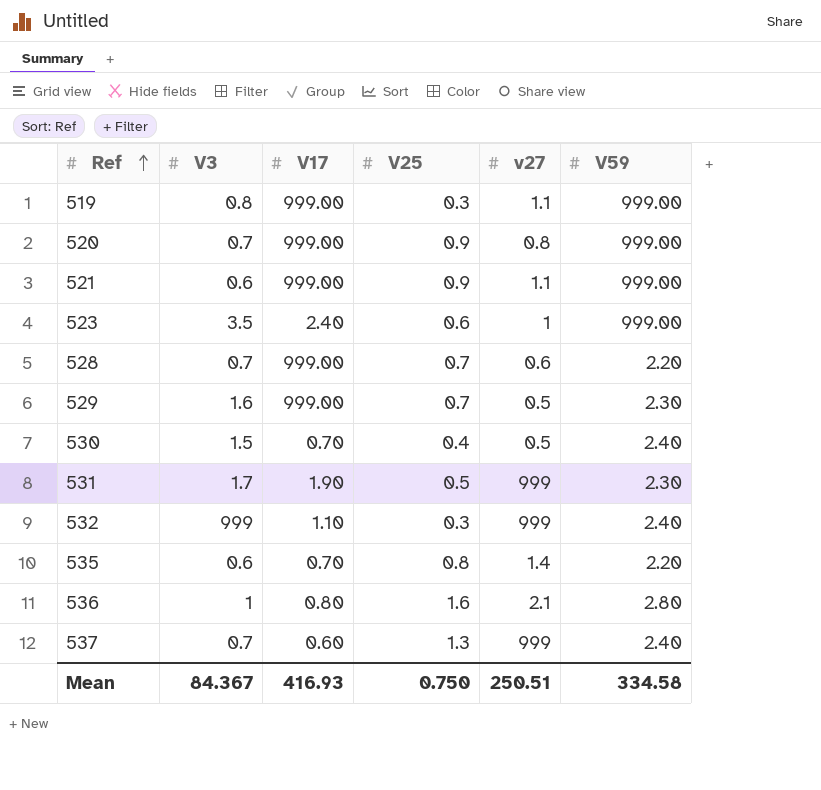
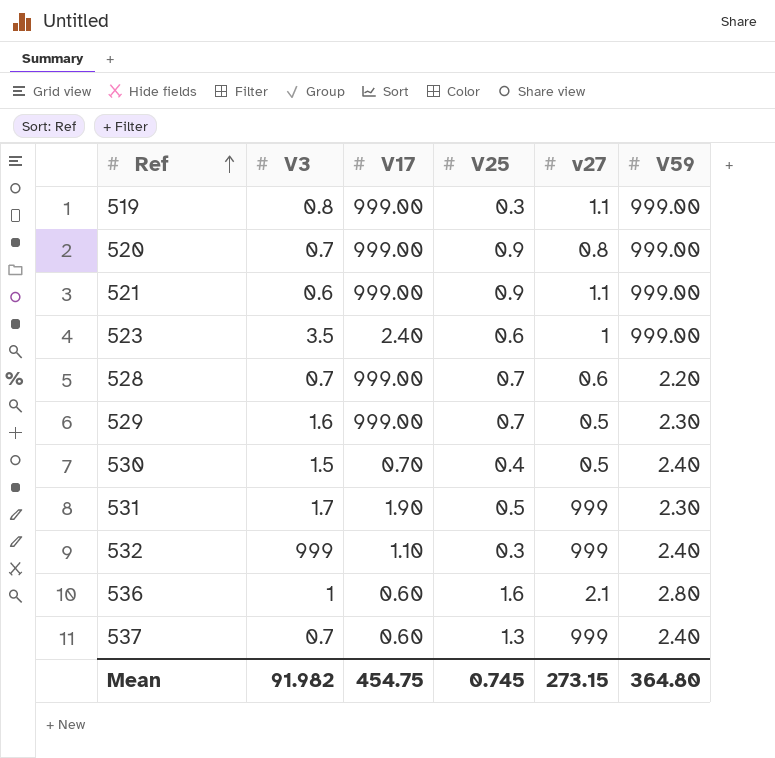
row 535: 0.6 | 0.70 | 0.8 | 1.4 | 2.20 -> none
536 | V17: 0.80 -> 0.60
Mean | V3: 84.367 -> 91.982
Mean | V17: 416.93 -> 454.75
Mean | V25: 0.750 -> 0.745
Mean | v27: 250.51 -> 273.15
Mean | V59: 334.58 -> 364.80

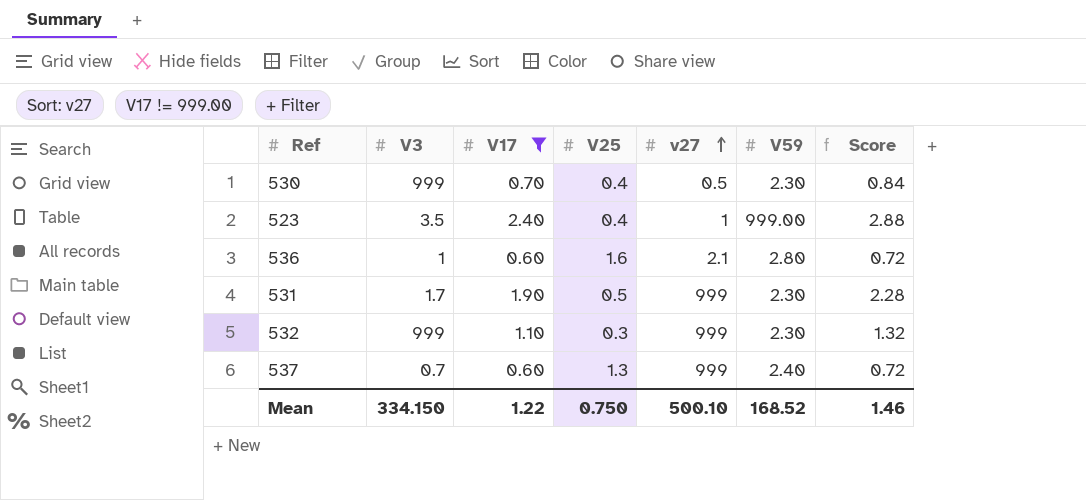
filter: none -> V17 != 999.00
row order: Ref ascending -> v27 ascending
column Score | formula: none -> [V17] * 1.2
530 | V3: 1.5 -> 999
530 | V59: 2.40 -> 2.30
523 | V25: 0.6 -> 0.4
532 | V59: 2.40 -> 2.30
Mean | V3: 91.982 -> 334.150
Mean | V17: 454.75 -> 1.22
Mean | V25: 0.745 -> 0.750
Mean | v27: 273.15 -> 500.10
Mean | V59: 364.80 -> 168.52

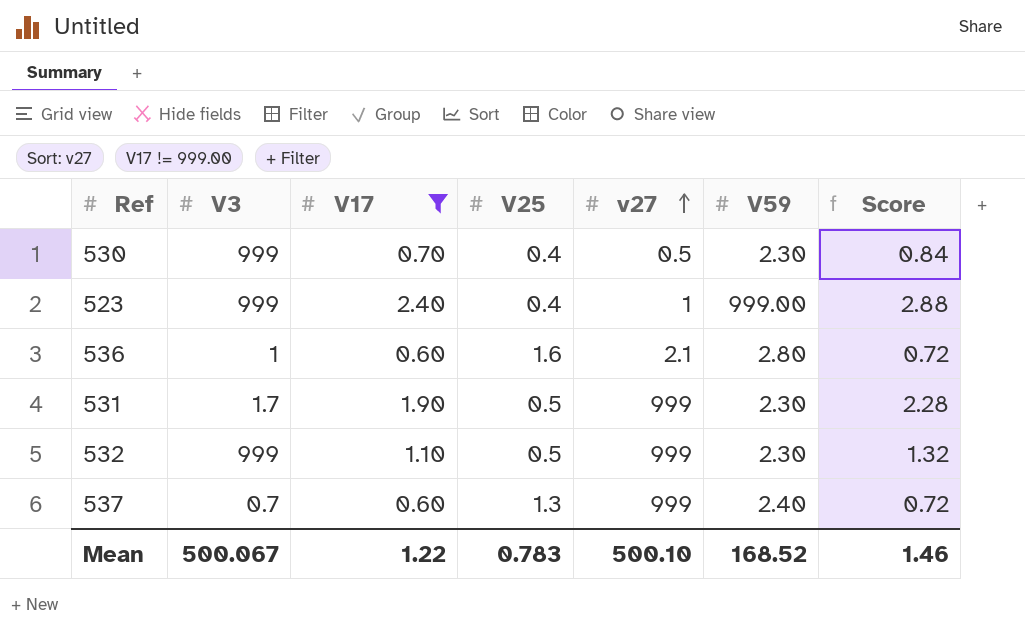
523 | V3: 3.5 -> 999
532 | V25: 0.3 -> 0.5
Mean | V3: 334.150 -> 500.067
Mean | V25: 0.750 -> 0.783

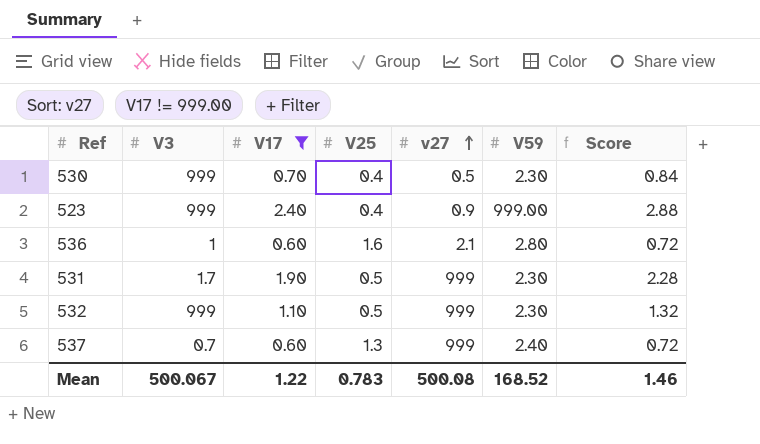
523 | v27: 1 -> 0.9
Mean | v27: 500.10 -> 500.08

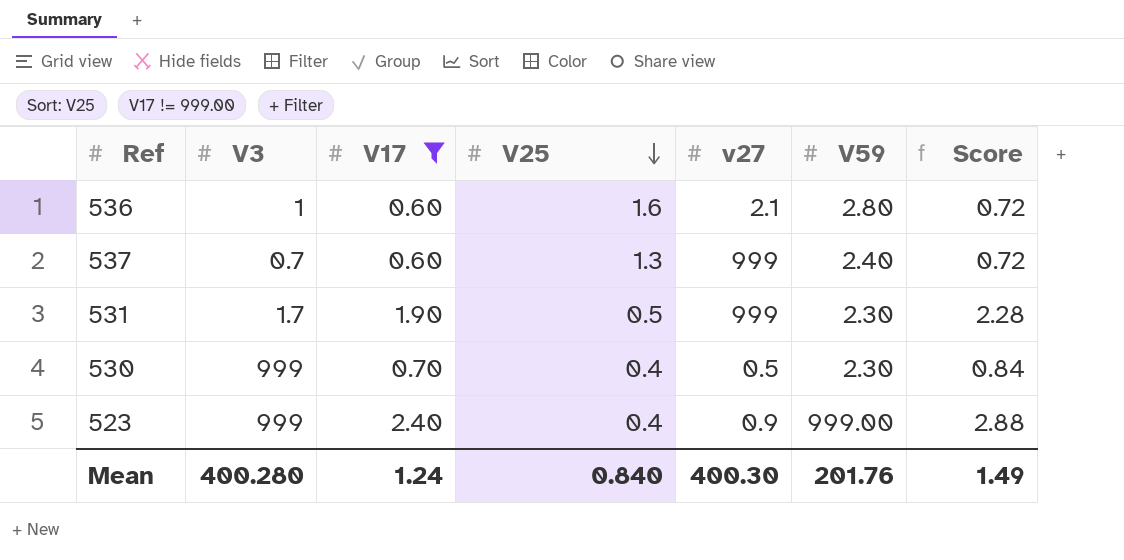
row order: v27 ascending -> V25 descending
row 532: 999 | 1.10 | 0.5 | 999 | 2.30 | 1.32 -> none
Mean | V3: 500.067 -> 400.280
Mean | V17: 1.22 -> 1.24
Mean | V25: 0.783 -> 0.840
Mean | v27: 500.08 -> 400.30
Mean | V59: 168.52 -> 201.76
Mean | Score: 1.46 -> 1.49

